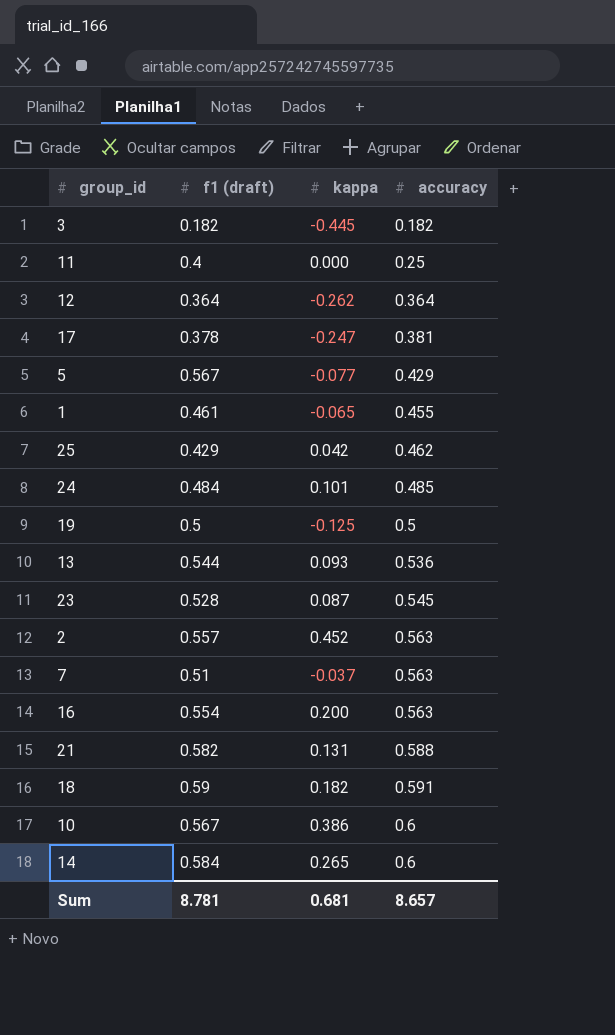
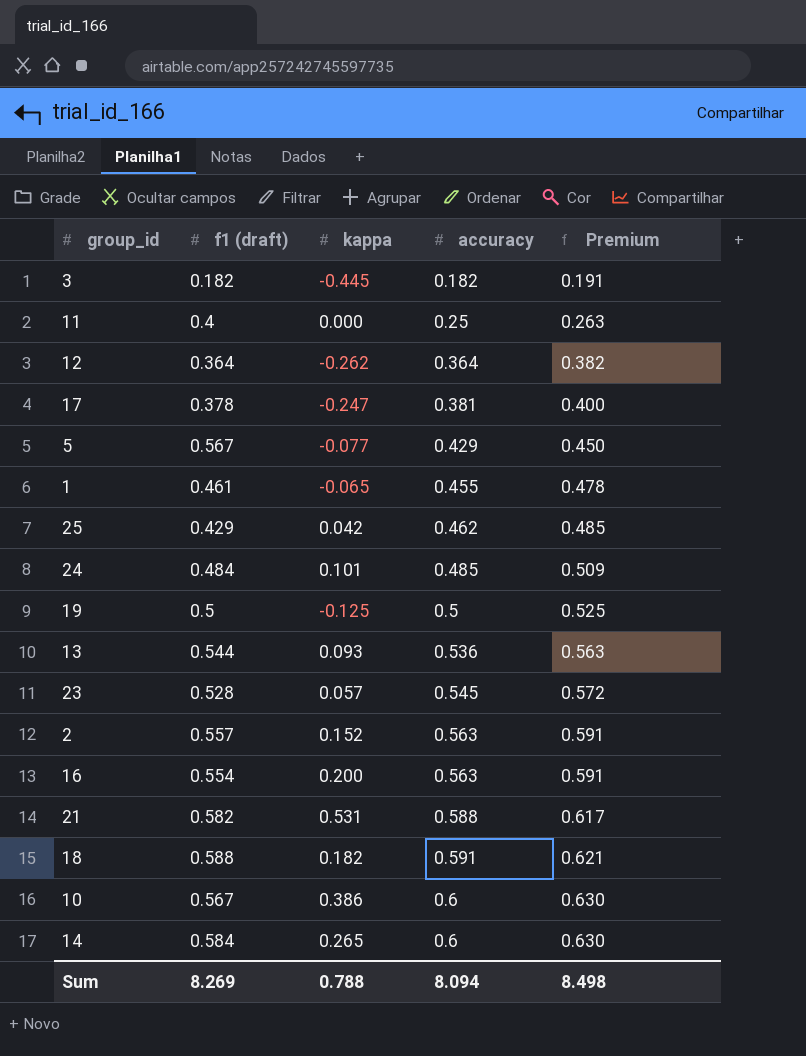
column Premium | formula: none -> [accuracy] * 1.05
row 7: 0.51 | -0.037 | 0.563 -> none
23 | kappa: 0.087 -> 0.057
2 | kappa: 0.452 -> 0.152
21 | kappa: 0.131 -> 0.531
18 | f1 (draft): 0.59 -> 0.588
Sum | f1 (draft): 8.781 -> 8.269
Sum | kappa: 0.681 -> 0.788
Sum | accuracy: 8.657 -> 8.094

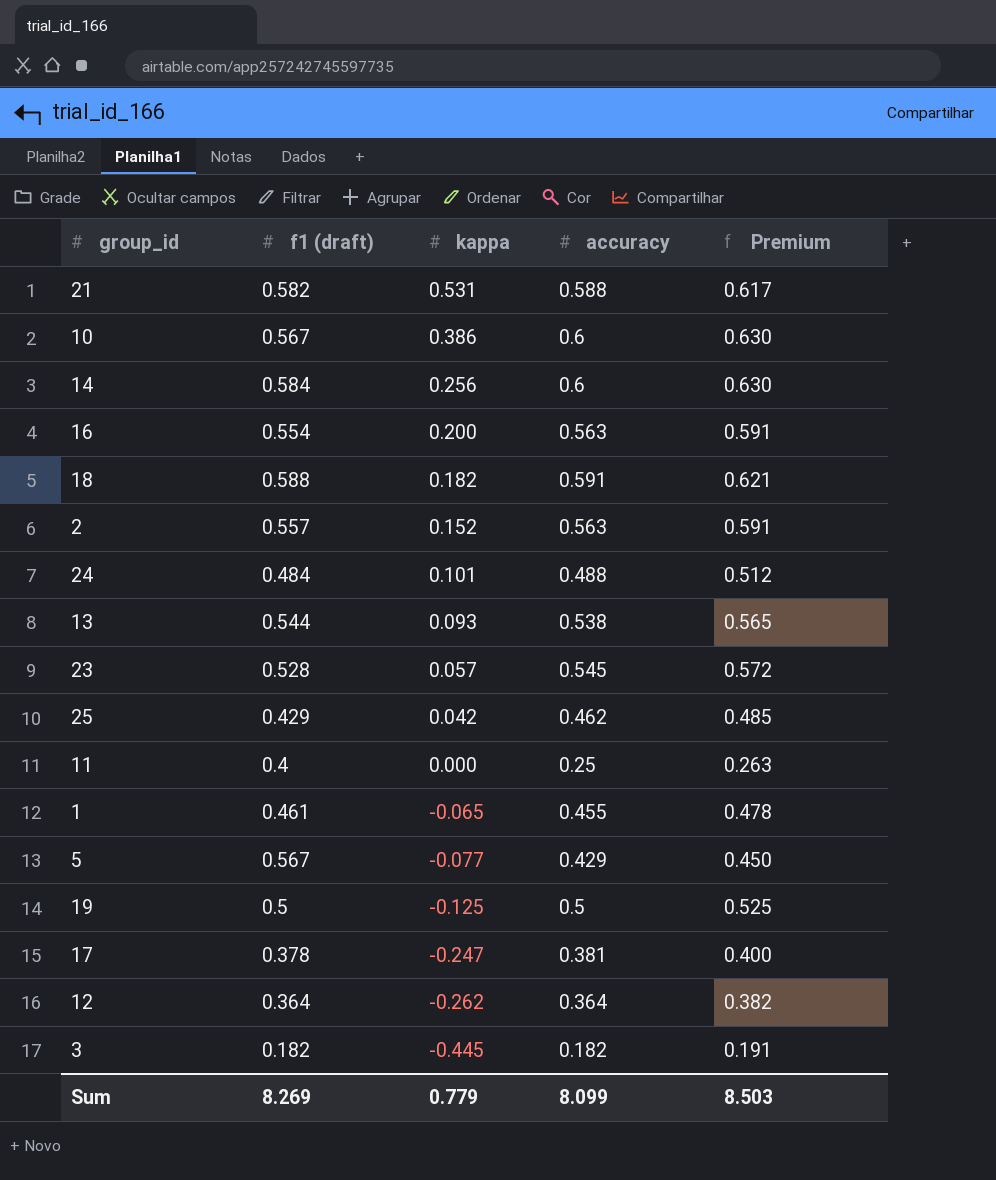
row order: accuracy ascending -> kappa descending
14 | kappa: 0.265 -> 0.256
24 | accuracy: 0.485 -> 0.488
24 | Premium: 0.509 -> 0.512
13 | accuracy: 0.536 -> 0.538
13 | Premium: 0.563 -> 0.565
Sum | kappa: 0.788 -> 0.779
Sum | accuracy: 8.094 -> 8.099
Sum | Premium: 8.498 -> 8.503

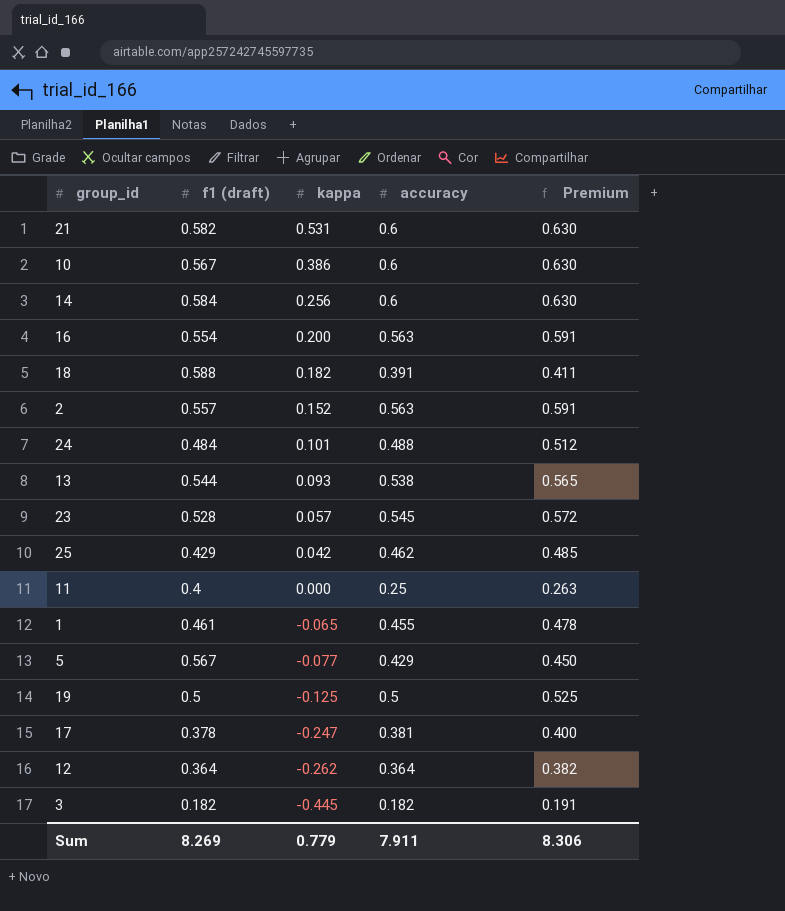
21 | accuracy: 0.588 -> 0.6
21 | Premium: 0.617 -> 0.630
18 | accuracy: 0.591 -> 0.391
18 | Premium: 0.621 -> 0.411
Sum | accuracy: 8.099 -> 7.911
Sum | Premium: 8.503 -> 8.306

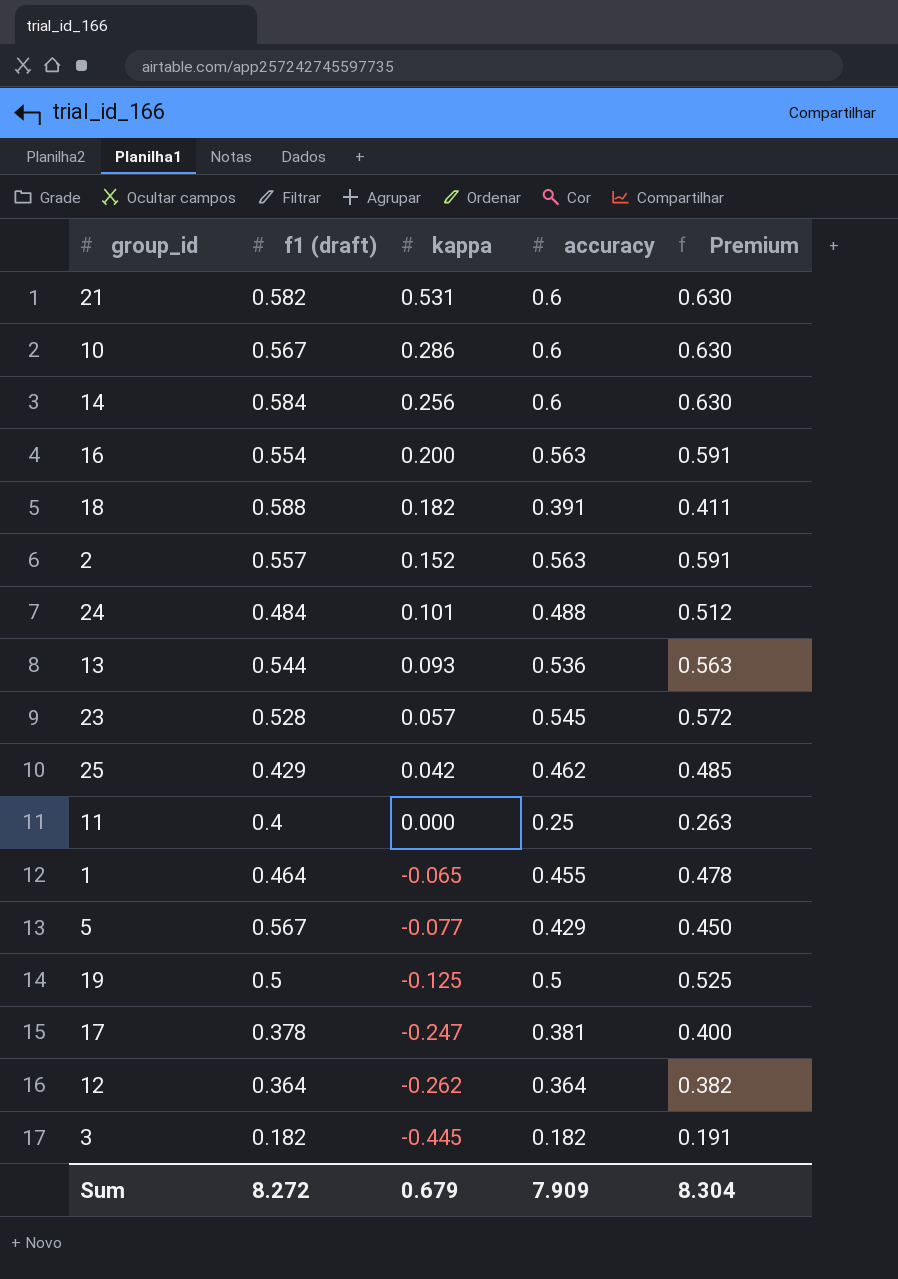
10 | kappa: 0.386 -> 0.286
13 | accuracy: 0.538 -> 0.536
13 | Premium: 0.565 -> 0.563
1 | f1 (draft): 0.461 -> 0.464
Sum | f1 (draft): 8.269 -> 8.272
Sum | kappa: 0.779 -> 0.679
Sum | accuracy: 7.911 -> 7.909
Sum | Premium: 8.306 -> 8.304

